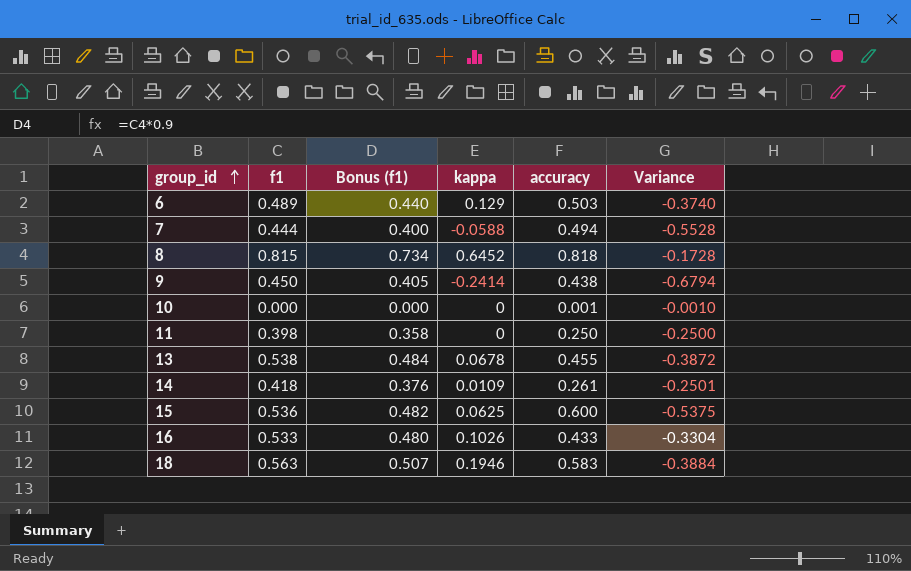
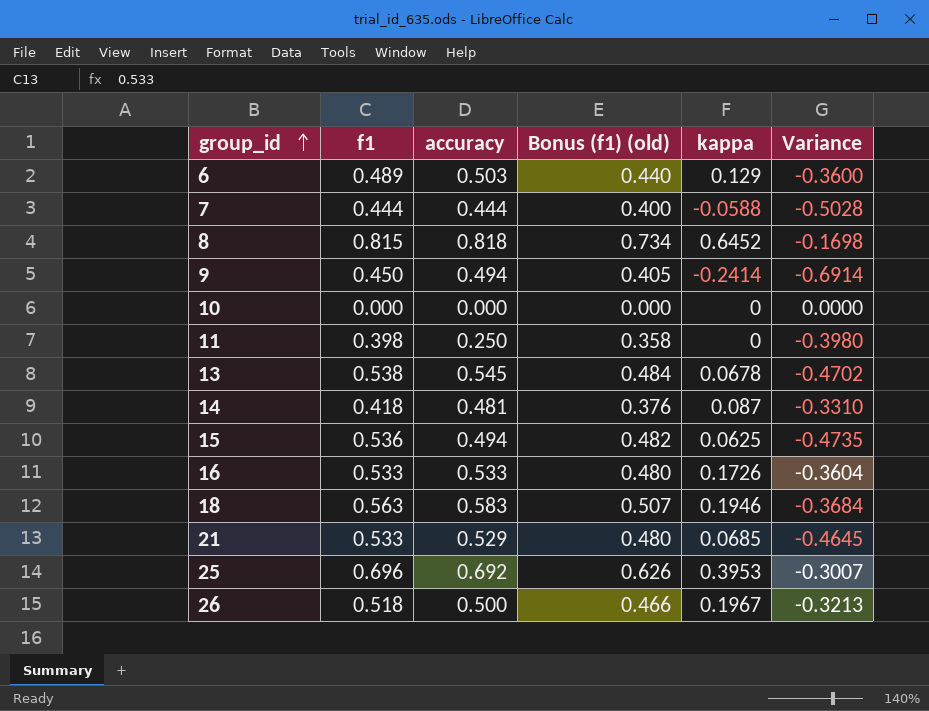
column accuracy | position: 5 -> 3
column name: Bonus (f1) -> Bonus (f1) (old)
column Variance | formula: [kappa] - [accuracy] -> [kappa] - [f1]
7 | accuracy: 0.494 -> 0.444
9 | accuracy: 0.438 -> 0.494
10 | accuracy: 0.001 -> 0.000
13 | accuracy: 0.455 -> 0.545
14 | accuracy: 0.261 -> 0.481
14 | kappa: 0.0109 -> 0.087
15 | accuracy: 0.600 -> 0.494
16 | accuracy: 0.433 -> 0.533
16 | kappa: 0.1026 -> 0.1726
row 21: none -> 0.533 | 0.529 | 0.480 | 0.0685 | -0.4645
row 25: none -> 0.696 | 0.692 | 0.626 | 0.3953 | -0.3007
row 26: none -> 0.518 | 0.500 | 0.466 | 0.1967 | -0.3213

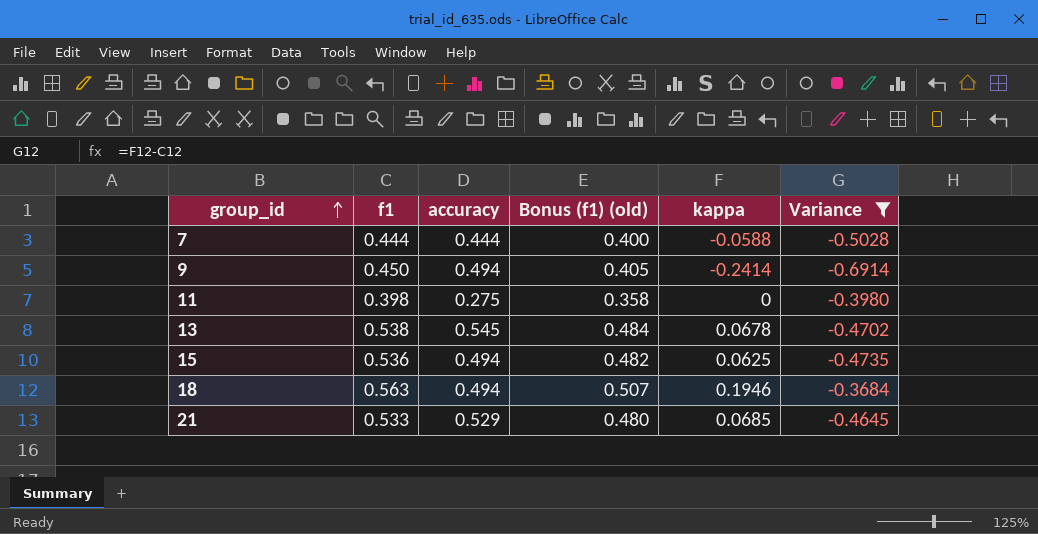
filter: none -> Variance <= -0.3684
11 | accuracy: 0.250 -> 0.275
18 | accuracy: 0.583 -> 0.494

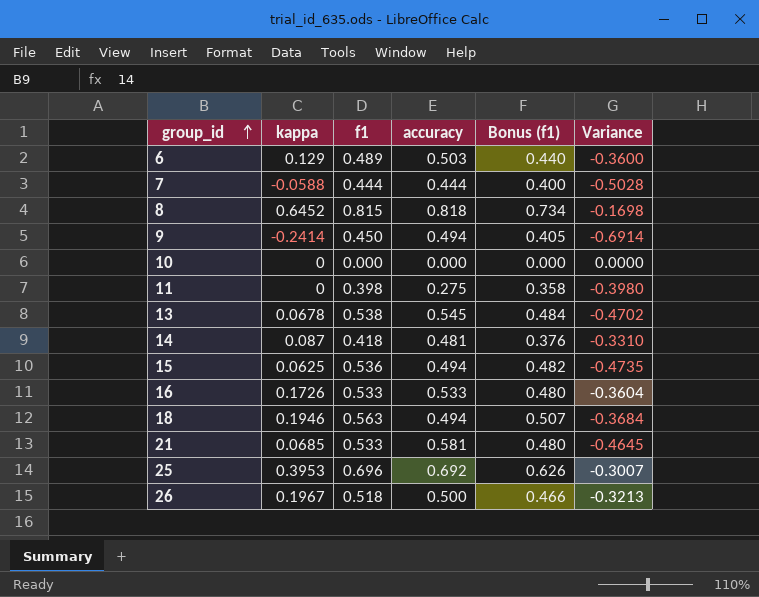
filter: Variance <= -0.3684 -> none
column kappa | position: 5 -> 2
column name: Bonus (f1) (old) -> Bonus (f1)
21 | accuracy: 0.529 -> 0.581

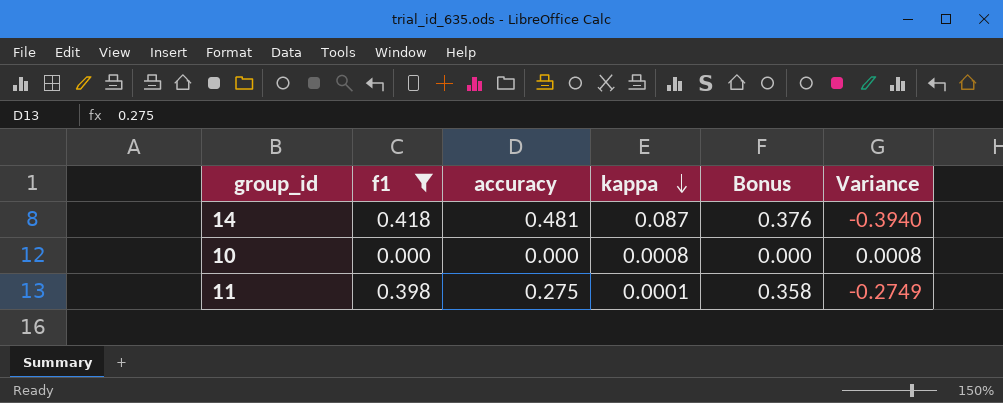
filter: none -> f1 <= 0.418
row order: group_id ascending -> kappa descending
column kappa | position: 2 -> 4
column name: Bonus (f1) -> Bonus
column Variance | formula: [kappa] - [f1] -> [kappa] - [accuracy]
10 | kappa: 0 -> 0.0008
11 | kappa: 0 -> 0.0001

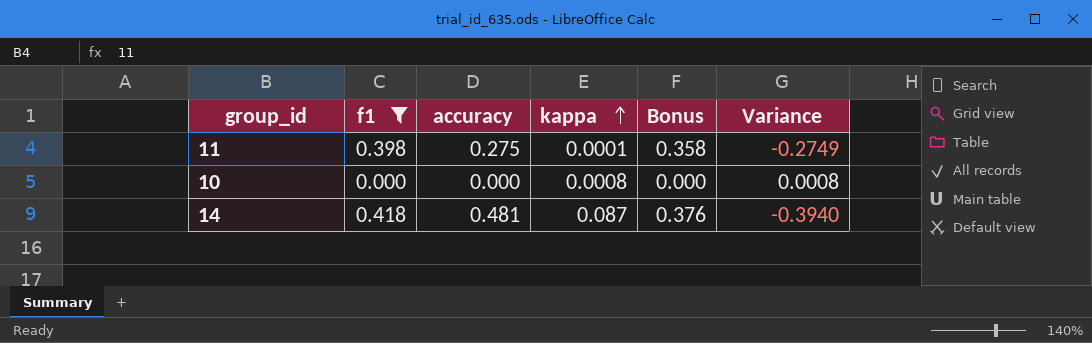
row order: kappa descending -> kappa ascending

